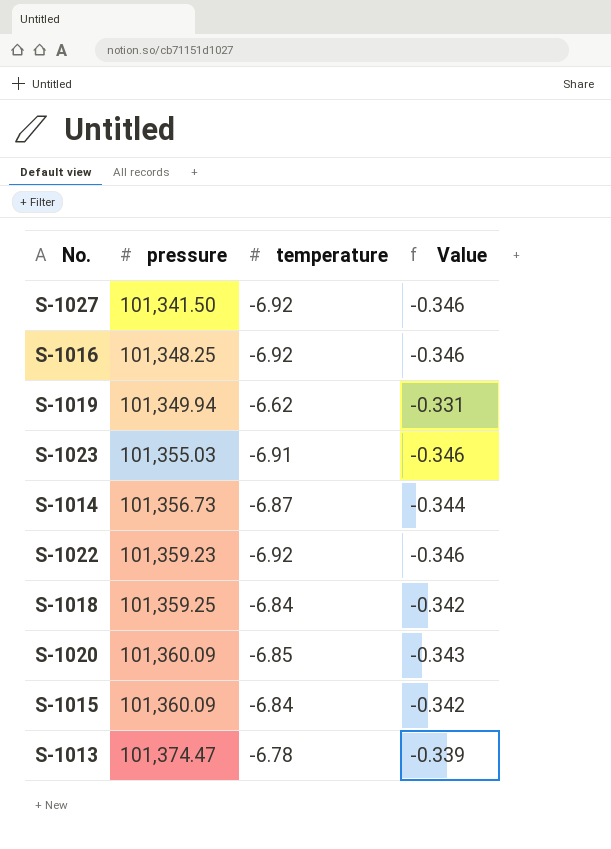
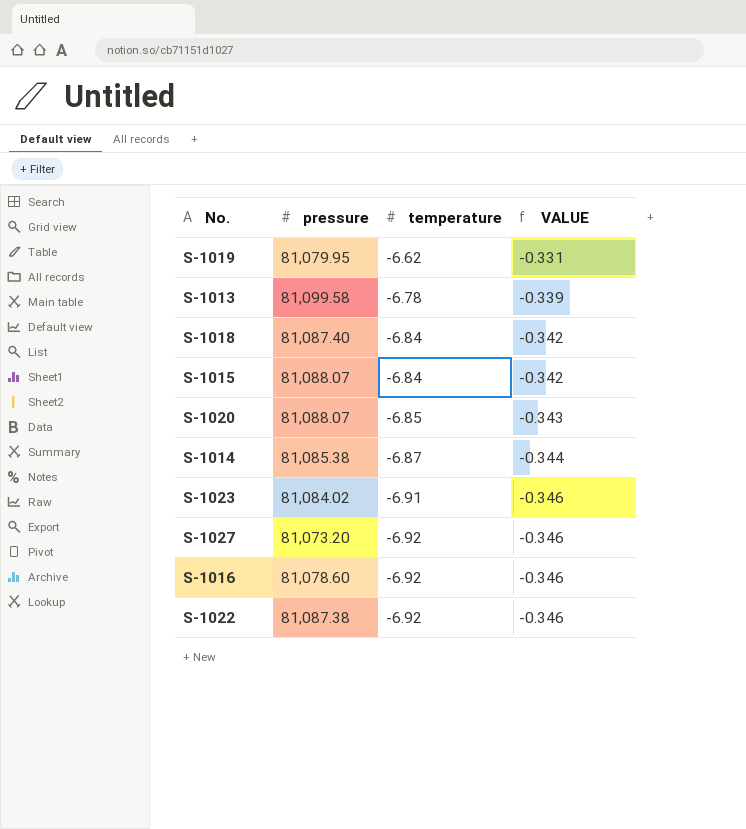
row order: pressure ascending -> temperature descending
column name: Value -> VALUE
S-1019 | pressure: 101,349.94 -> 81,079.95
S-1013 | pressure: 101,374.47 -> 81,099.58
S-1018 | pressure: 101,359.25 -> 81,087.40
S-1015 | pressure: 101,360.09 -> 81,088.07
S-1020 | pressure: 101,360.09 -> 81,088.07
S-1014 | pressure: 101,356.73 -> 81,085.38
S-1023 | pressure: 101,355.03 -> 81,084.02
S-1027 | pressure: 101,341.50 -> 81,073.20
S-1016 | pressure: 101,348.25 -> 81,078.60
S-1022 | pressure: 101,359.23 -> 81,087.38

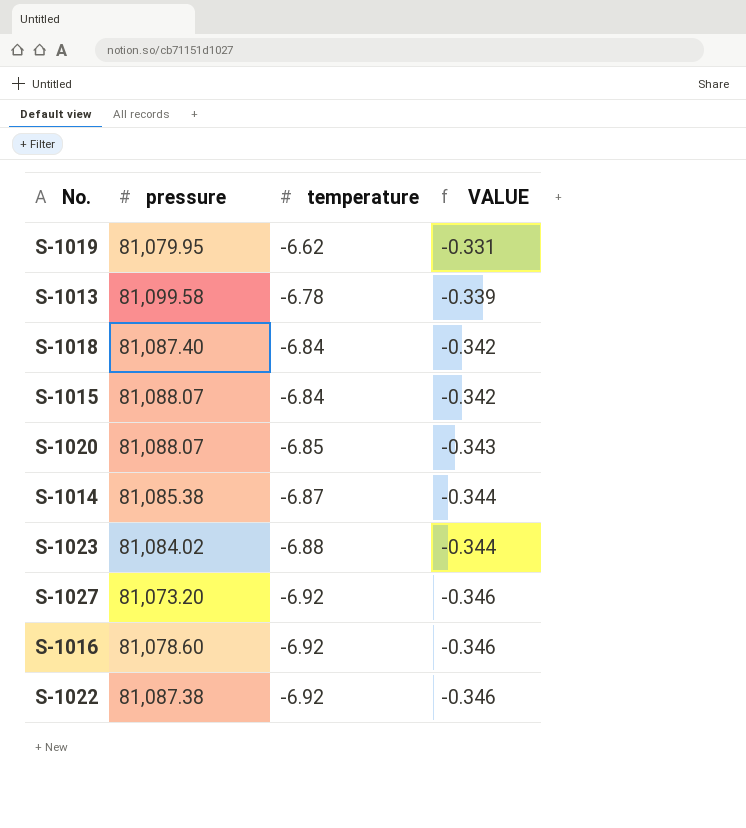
S-1023 | temperature: -6.91 -> -6.88
S-1023 | VALUE: -0.346 -> -0.344

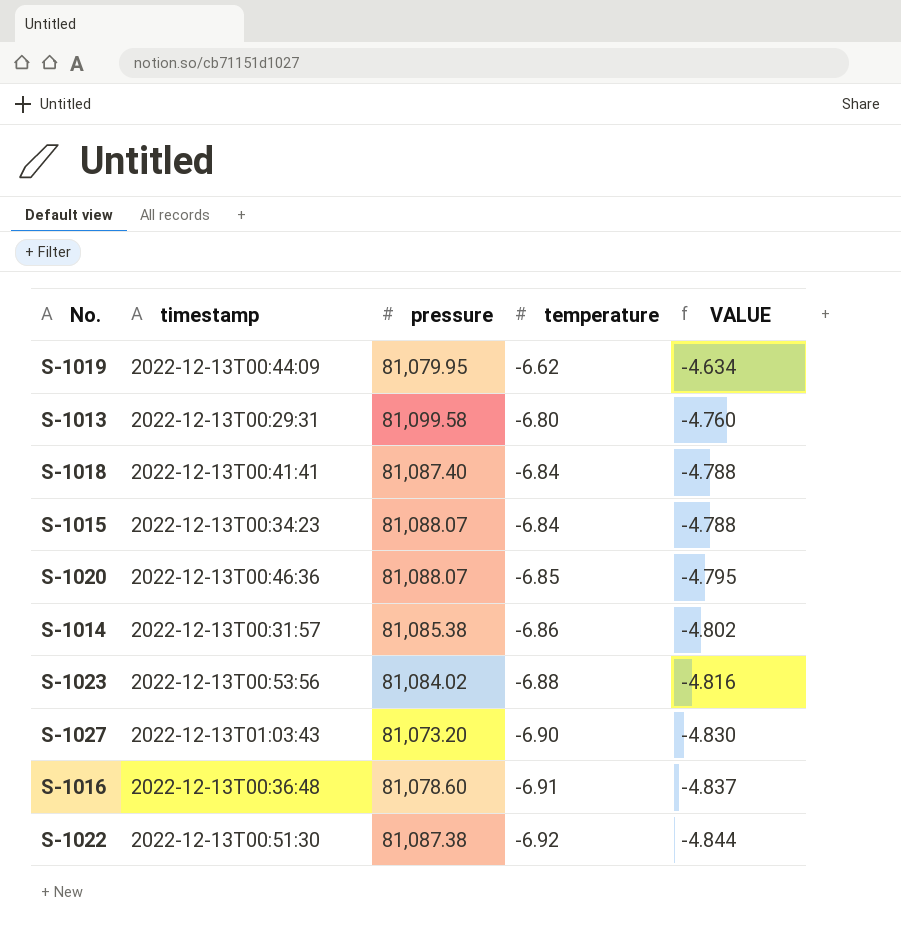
column timestamp | position: none -> 2
column VALUE | formula: [temperature] * 0.05 -> [temperature] * 0.7
S-1013 | temperature: -6.78 -> -6.80
S-1014 | temperature: -6.87 -> -6.86
S-1027 | temperature: -6.92 -> -6.90
S-1016 | temperature: -6.92 -> -6.91

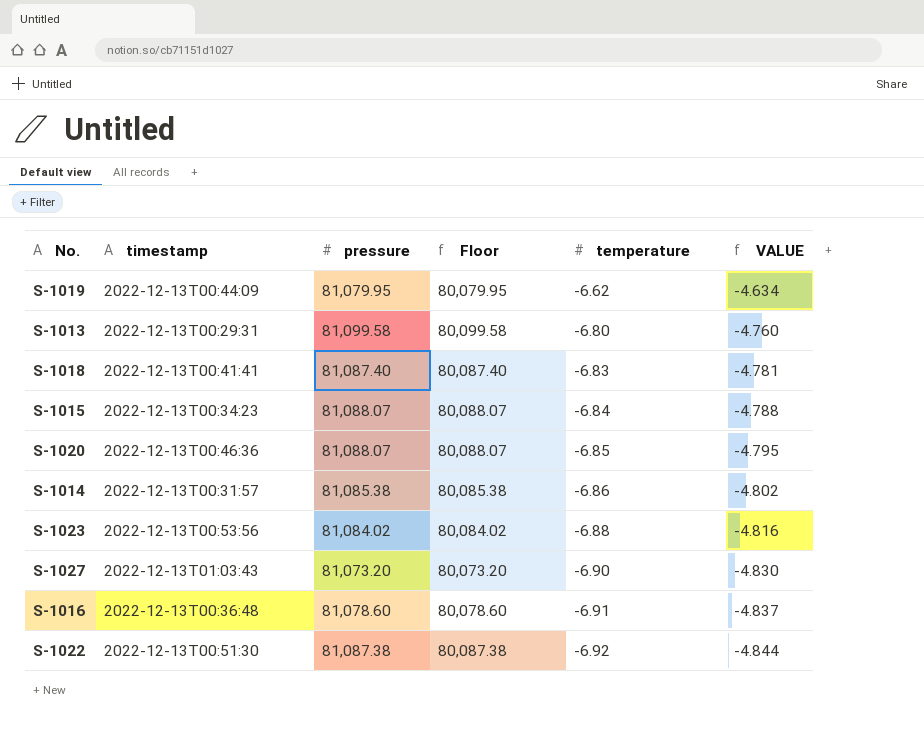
column Floor | formula: none -> [pressure] - 1000
S-1018 | temperature: -6.84 -> -6.83
S-1018 | VALUE: -4.788 -> -4.781

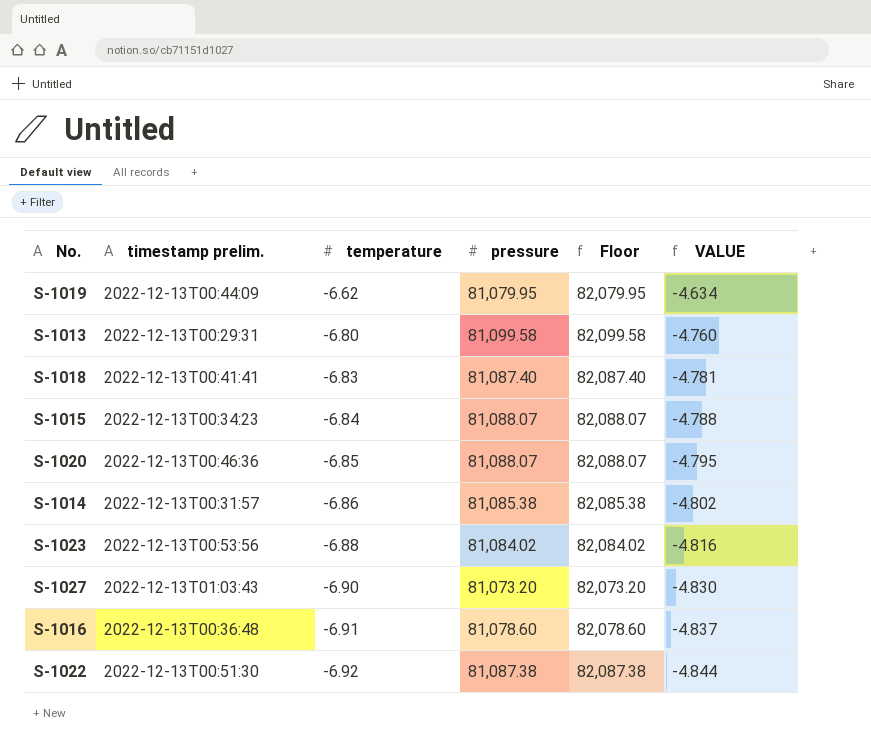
column name: timestamp -> timestamp prelim.
column temperature | position: 5 -> 3
column Floor | formula: [pressure] - 1000 -> [pressure] + 1000

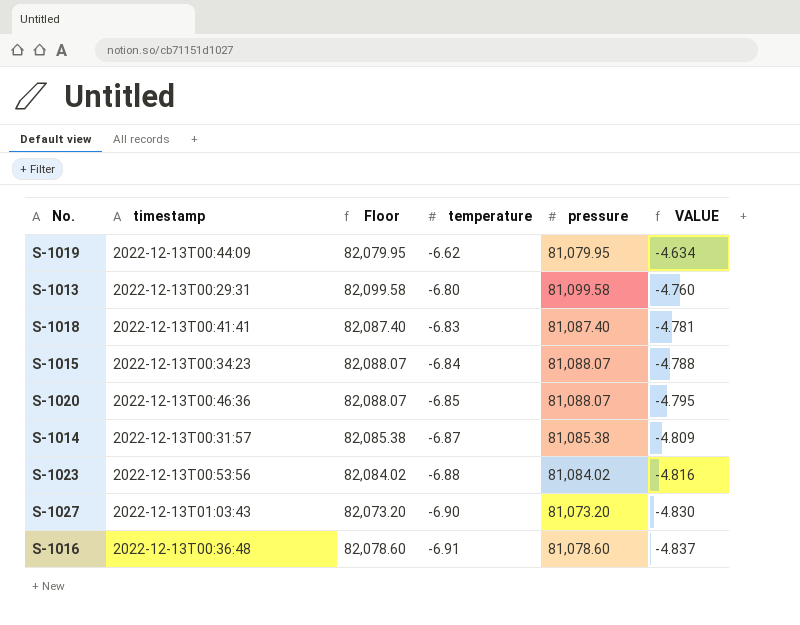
column name: timestamp prelim. -> timestamp
column Floor | position: 5 -> 3
row S-1022: 2022-12-13T00:51:30 | -6.92 | 81,087.38 | 82,087.38 | -4.844 -> none
S-1014 | temperature: -6.86 -> -6.87
S-1014 | VALUE: -4.802 -> -4.809

